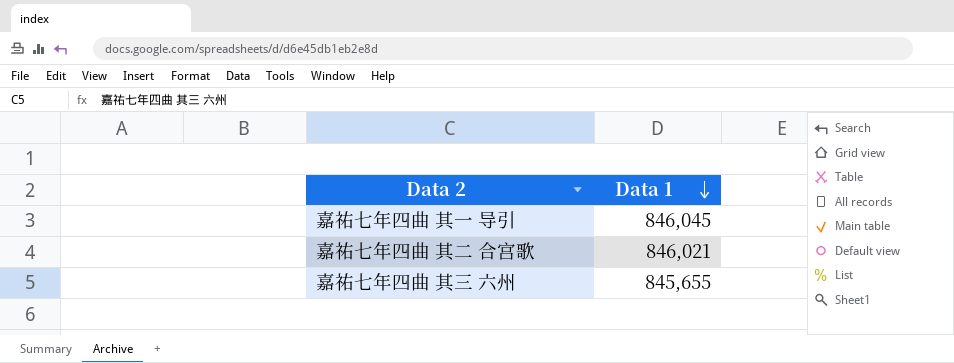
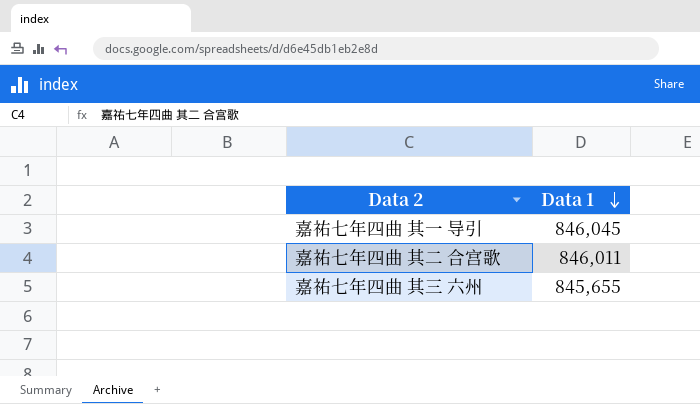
嘉祐七年四曲 其二 合宫歌 | Data 1: 846,021 -> 846,011

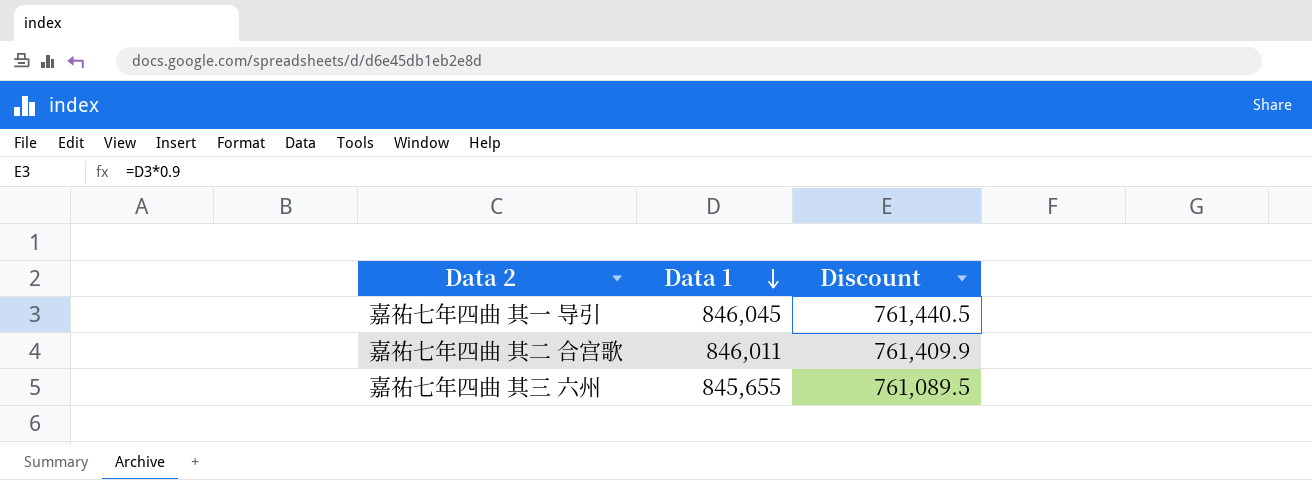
column Discount | formula: none -> [Data 1] * 0.9

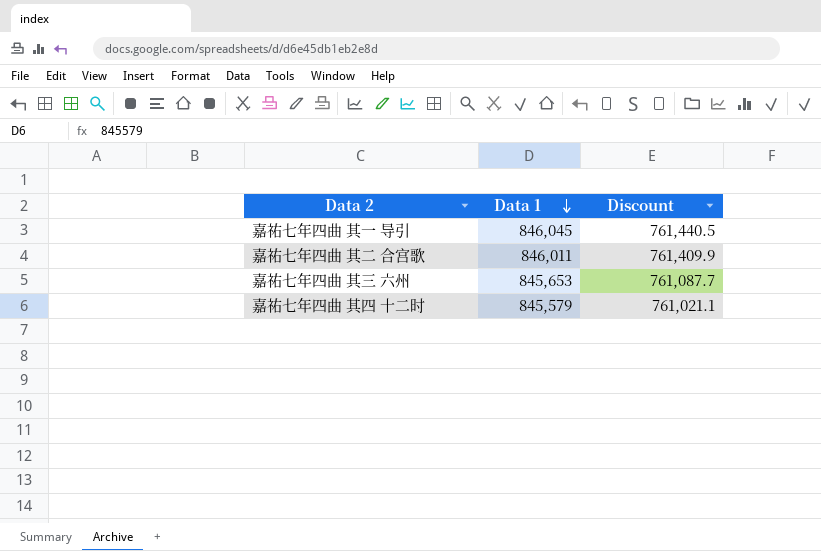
嘉祐七年四曲 其三 六州 | Data 1: 845,655 -> 845,653
嘉祐七年四曲 其三 六州 | Discount: 761,089.5 -> 761,087.7
row 嘉祐七年四曲 其四 十二时: none -> 845,579 | 761,021.1

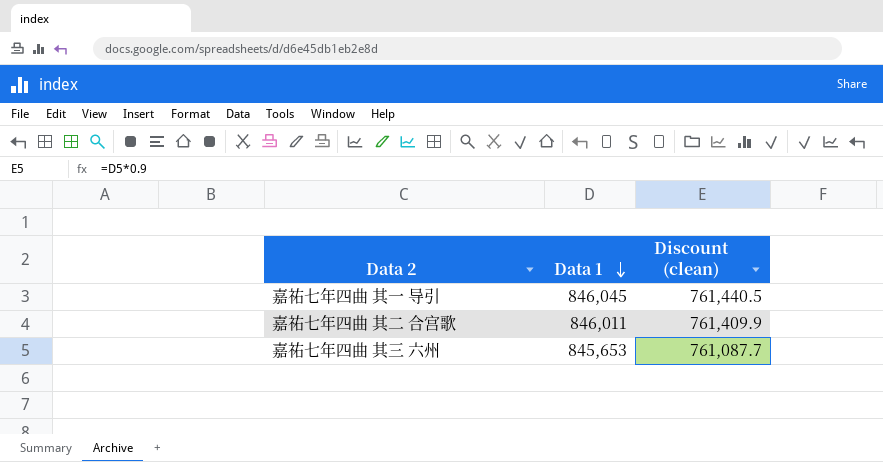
column name: Discount -> Discount (clean)
row 嘉祐七年四曲 其四 十二时: 845,579 | 761,021.1 -> none

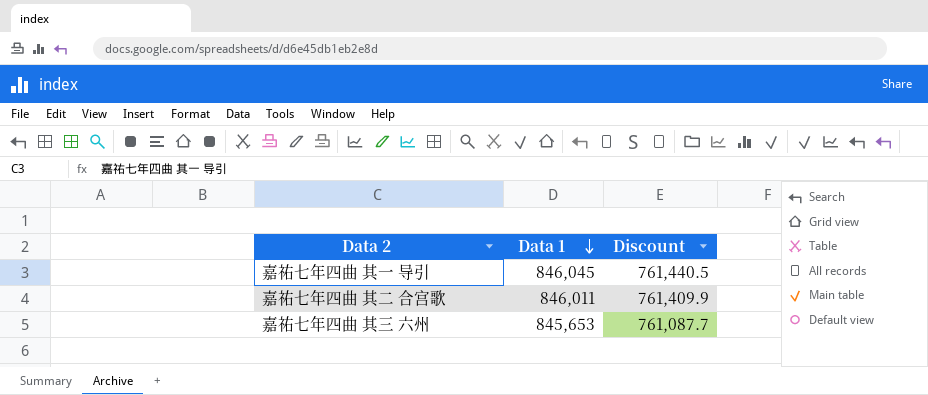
column name: Discount (clean) -> Discount

